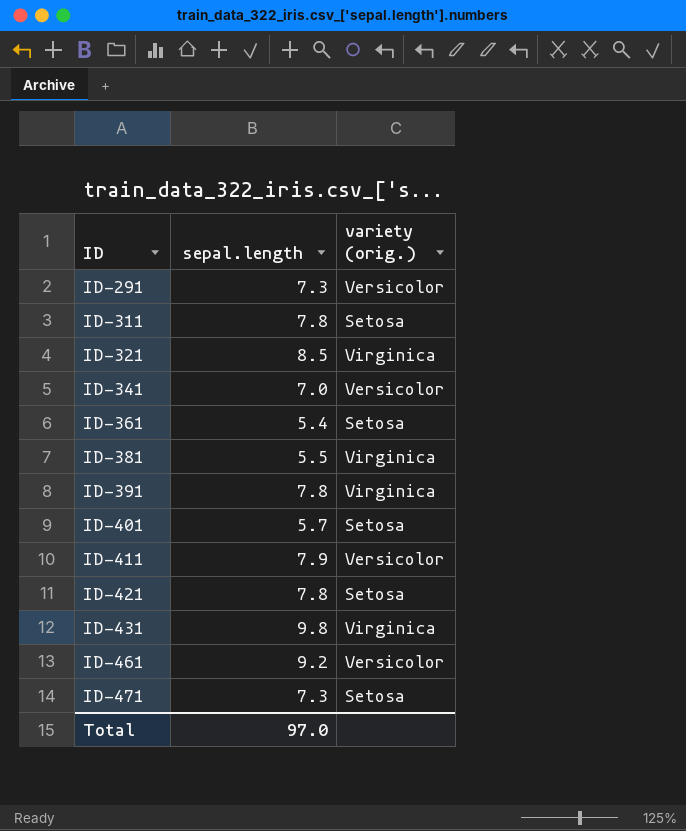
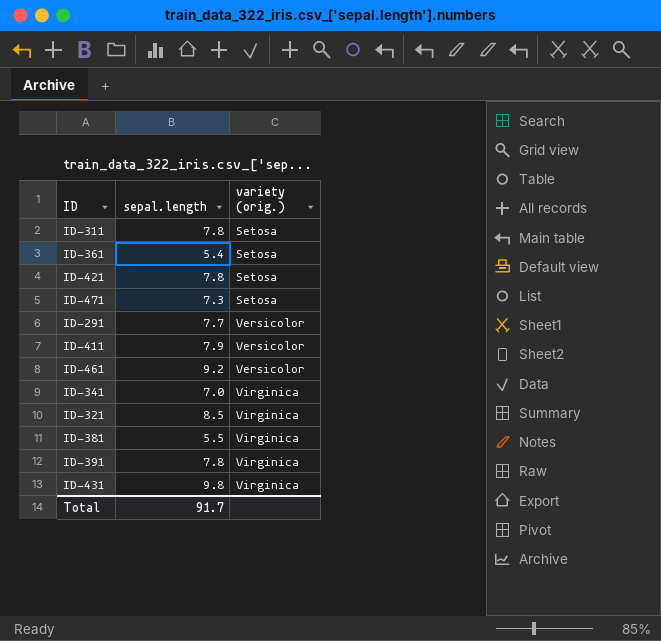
row order: ID ascending -> variety (orig.) ascending
row ID-401: 5.7 | Setosa -> none
ID-291 | sepal.length: 7.3 -> 7.7
ID-341 | variety (orig.): Versicolor -> Virginica
Total | sepal.length: 97.0 -> 91.7

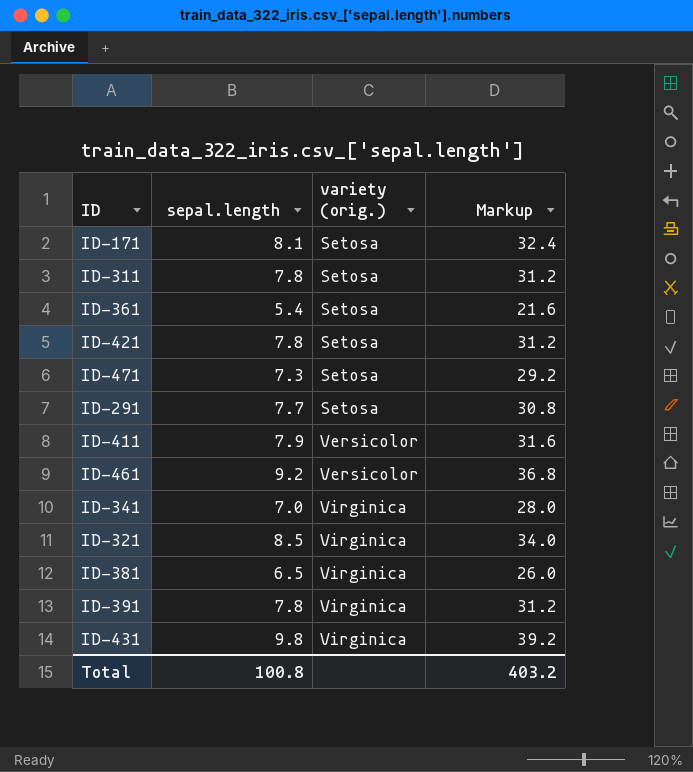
column Markup | formula: none -> [sepal.length] * 4
row ID-171: none -> 8.1 | Setosa | 32.4
ID-291 | variety (orig.): Versicolor -> Setosa
ID-381 | sepal.length: 5.5 -> 6.5
Total | sepal.length: 91.7 -> 100.8

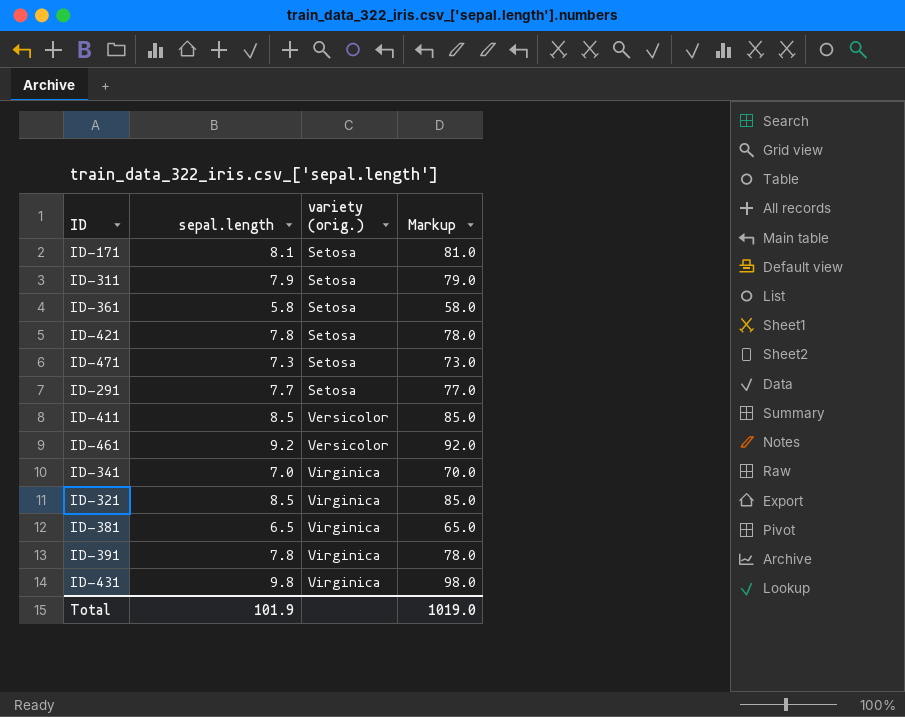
column Markup | formula: [sepal.length] * 4 -> [sepal.length] * 10
ID-311 | sepal.length: 7.8 -> 7.9
ID-361 | sepal.length: 5.4 -> 5.8
ID-411 | sepal.length: 7.9 -> 8.5
Total | sepal.length: 100.8 -> 101.9
Total | Markup: 403.2 -> 1019.0

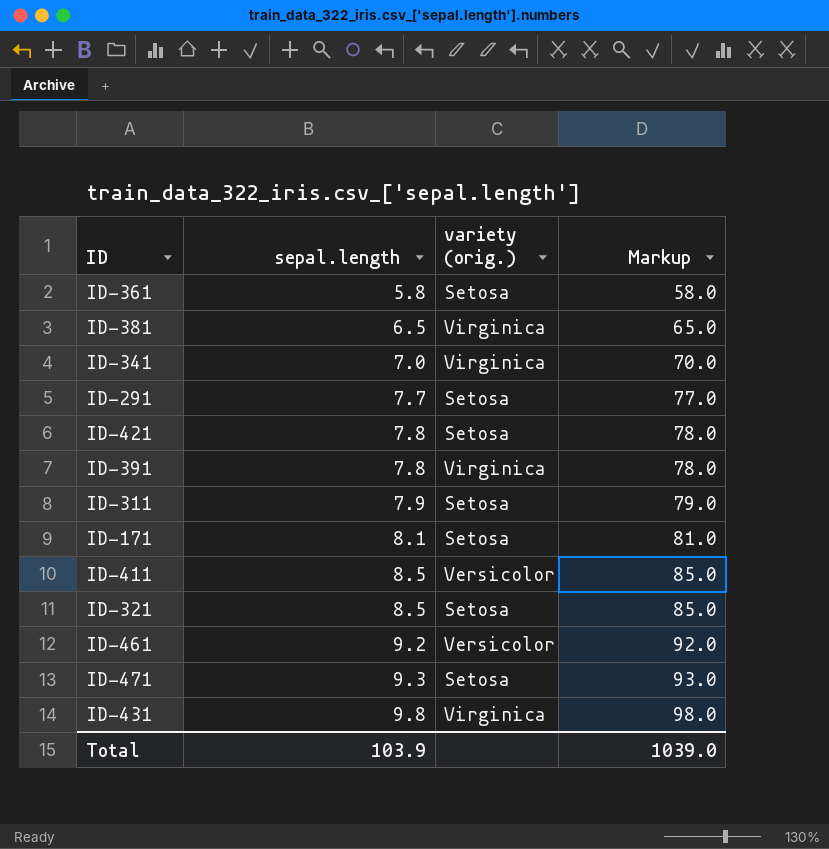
row order: variety (orig.) ascending -> sepal.length ascending
ID-321 | variety (orig.): Virginica -> Setosa
ID-471 | sepal.length: 7.3 -> 9.3
ID-471 | Markup: 73.0 -> 93.0
Total | sepal.length: 101.9 -> 103.9
Total | Markup: 1019.0 -> 1039.0

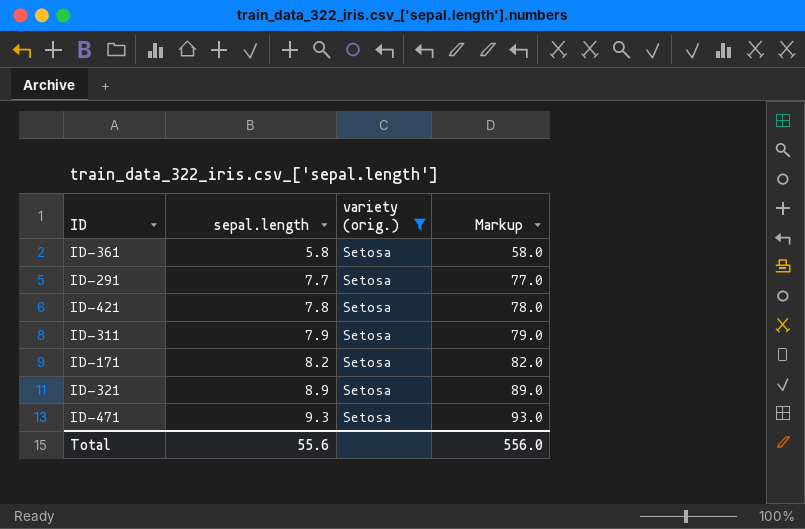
filter: none -> variety (orig.) = Setosa
ID-171 | sepal.length: 8.1 -> 8.2
ID-171 | Markup: 81.0 -> 82.0
ID-321 | sepal.length: 8.5 -> 8.9
ID-321 | Markup: 85.0 -> 89.0
Total | sepal.length: 103.9 -> 55.6
Total | Markup: 1039.0 -> 556.0

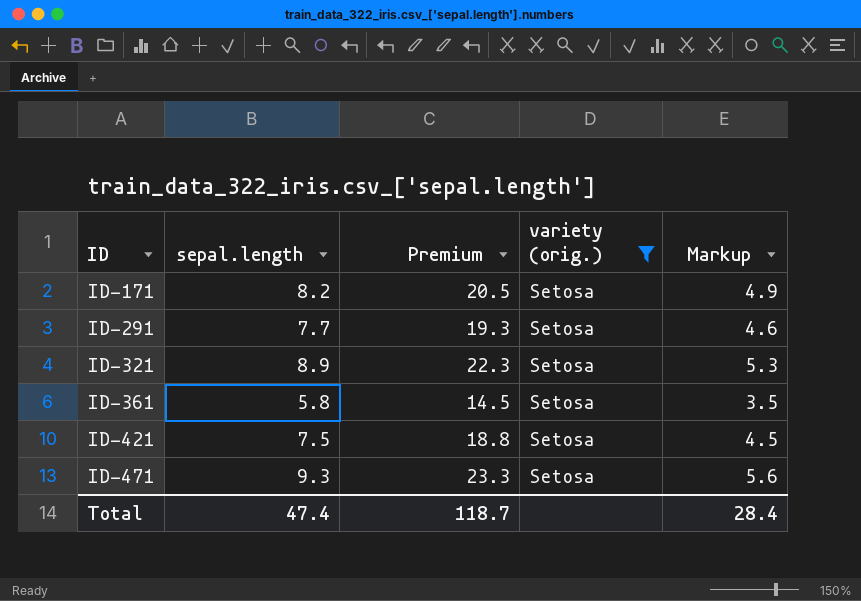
row order: sepal.length ascending -> ID ascending
column Premium | formula: none -> [sepal.length] * 2.5
column Markup | formula: [sepal.length] * 10 -> [sepal.length] * 0.6
row ID-311: 7.9 | Setosa | 79.0 -> none
ID-421 | sepal.length: 7.8 -> 7.5
Total | sepal.length: 55.6 -> 47.4
Total | Markup: 556.0 -> 28.4

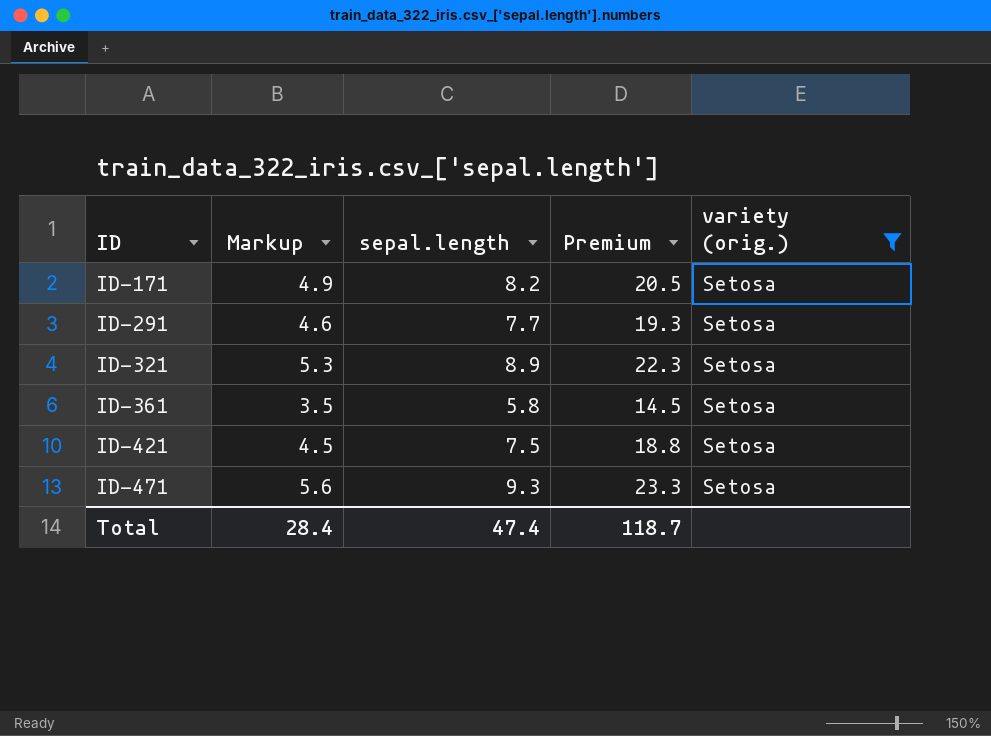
column Markup | position: 5 -> 2

